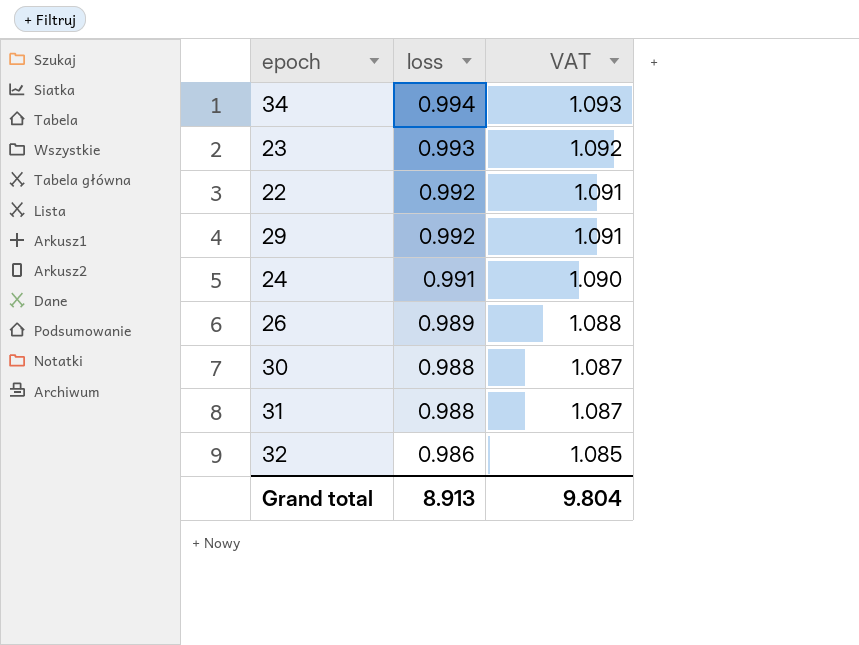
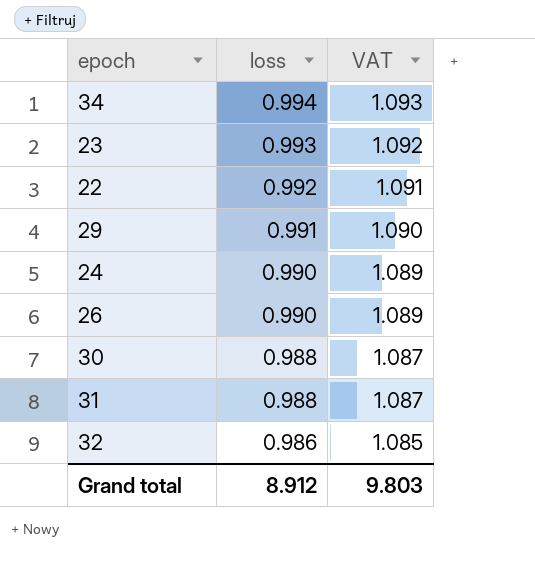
29 | loss: 0.992 -> 0.991
29 | VAT: 1.091 -> 1.090
24 | loss: 0.991 -> 0.990
24 | VAT: 1.090 -> 1.089
26 | loss: 0.989 -> 0.990
26 | VAT: 1.088 -> 1.089
Grand total | loss: 8.913 -> 8.912
Grand total | VAT: 9.804 -> 9.803

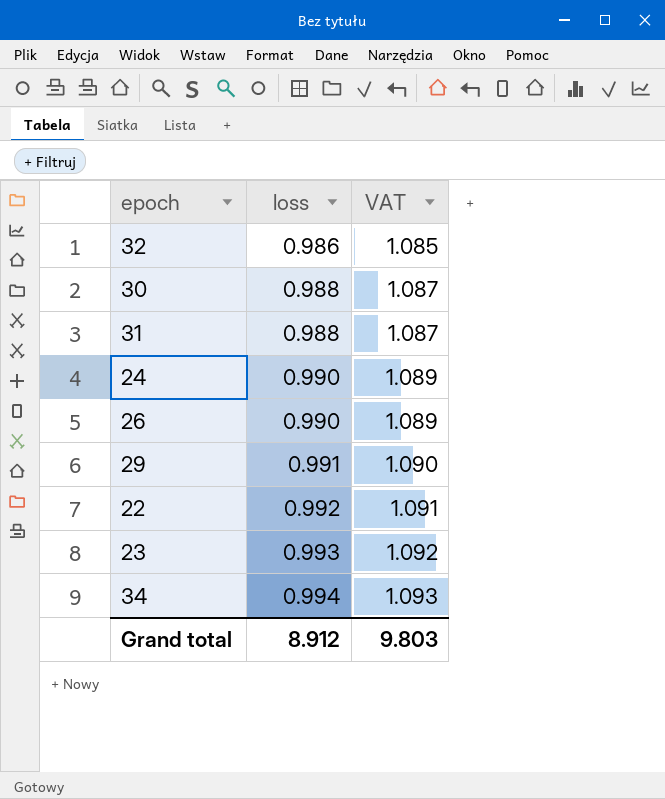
row order: loss descending -> loss ascending

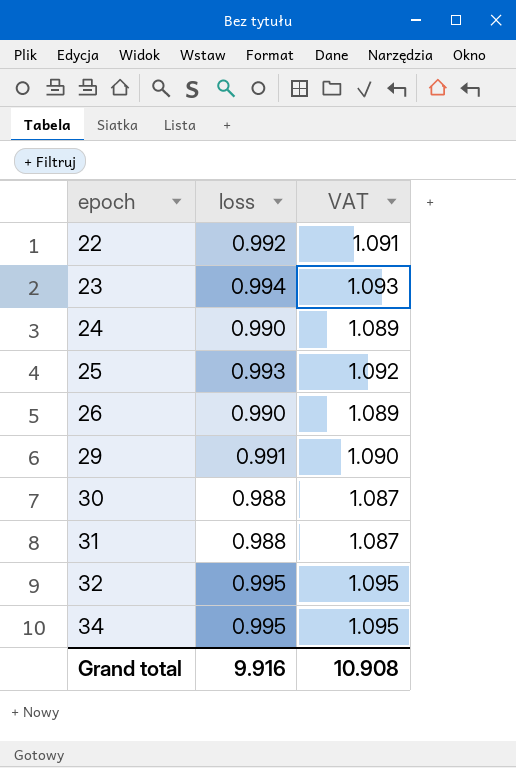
row order: loss ascending -> epoch ascending
23 | loss: 0.993 -> 0.994
23 | VAT: 1.092 -> 1.093
row 25: none -> 0.993 | 1.092
32 | loss: 0.986 -> 0.995
32 | VAT: 1.085 -> 1.095
34 | loss: 0.994 -> 0.995
34 | VAT: 1.093 -> 1.095
Grand total | loss: 8.912 -> 9.916
Grand total | VAT: 9.803 -> 10.908

